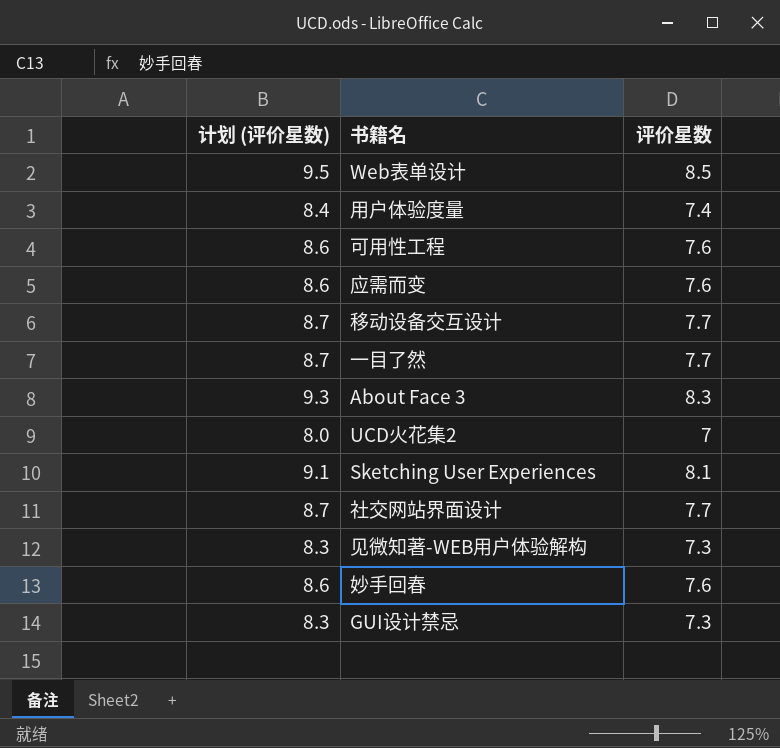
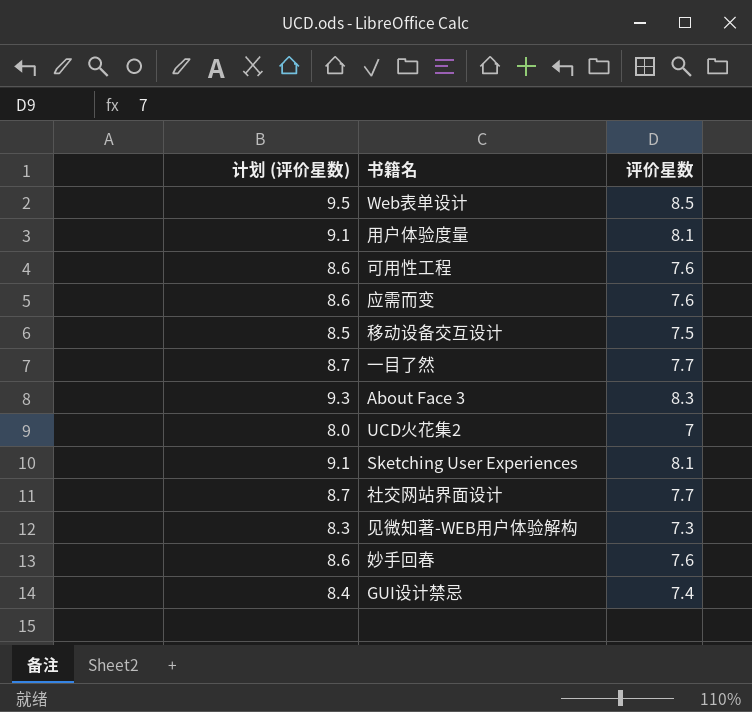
用户体验度量 | 计划 (评价星数): 8.4 -> 9.1
用户体验度量 | 评价星数: 7.4 -> 8.1
移动设备交互设计 | 计划 (评价星数): 8.7 -> 8.5
移动设备交互设计 | 评价星数: 7.7 -> 7.5
GUI设计禁忌 | 计划 (评价星数): 8.3 -> 8.4
GUI设计禁忌 | 评价星数: 7.3 -> 7.4

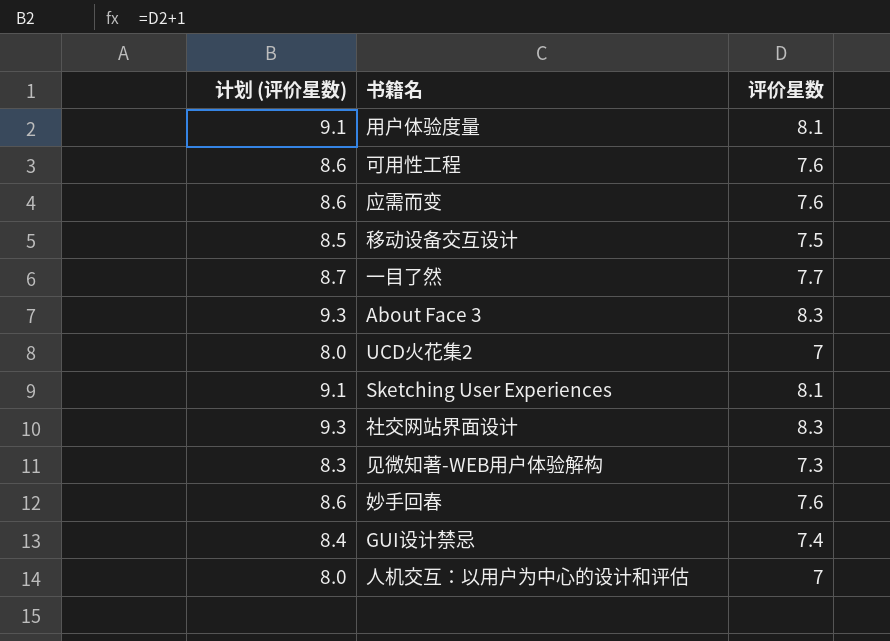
row Web表单设计: 9.5 | 8.5 -> none
社交网站界面设计 | 计划 (评价星数): 8.7 -> 9.3
社交网站界面设计 | 评价星数: 7.7 -> 8.3
row 人机交互：以用户为中心的设计和评估: none -> 8.0 | 7

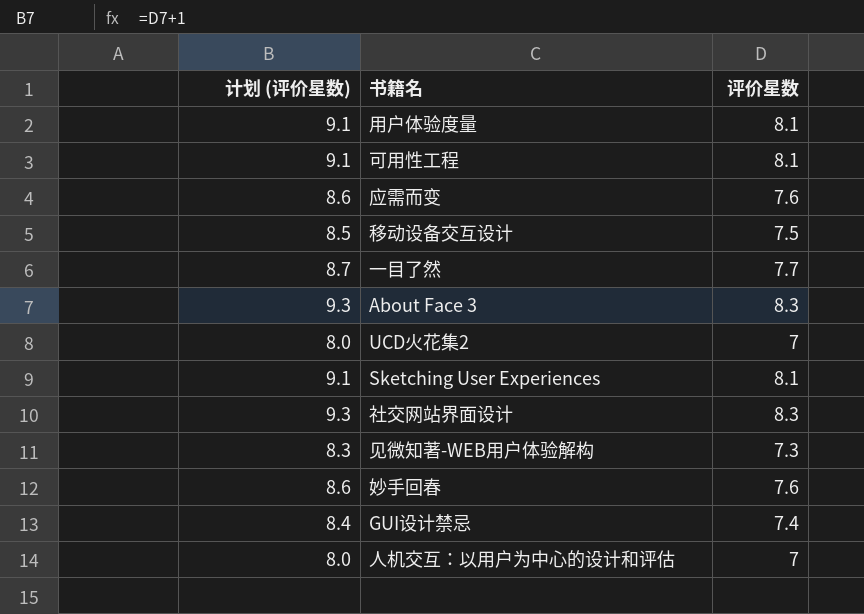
可用性工程 | 计划 (评价星数): 8.6 -> 9.1
可用性工程 | 评价星数: 7.6 -> 8.1

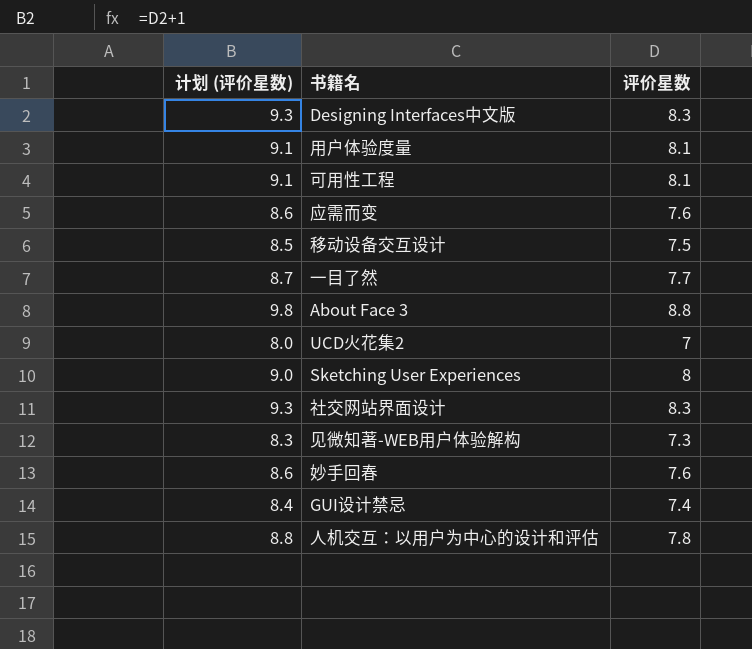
row Designing Interfaces中文版: none -> 9.3 | 8.3
About Face 3 | 计划 (评价星数): 9.3 -> 9.8
About Face 3 | 评价星数: 8.3 -> 8.8
Sketching User Experiences | 计划 (评价星数): 9.1 -> 9.0
Sketching User Experiences | 评价星数: 8.1 -> 8
人机交互：以用户为中心的设计和评估 | 计划 (评价星数): 8.0 -> 8.8
人机交互：以用户为中心的设计和评估 | 评价星数: 7 -> 7.8

